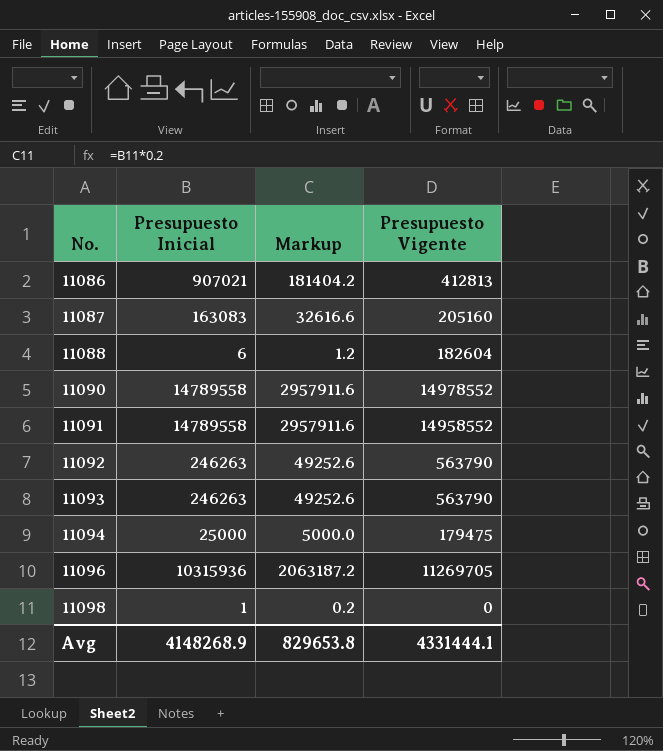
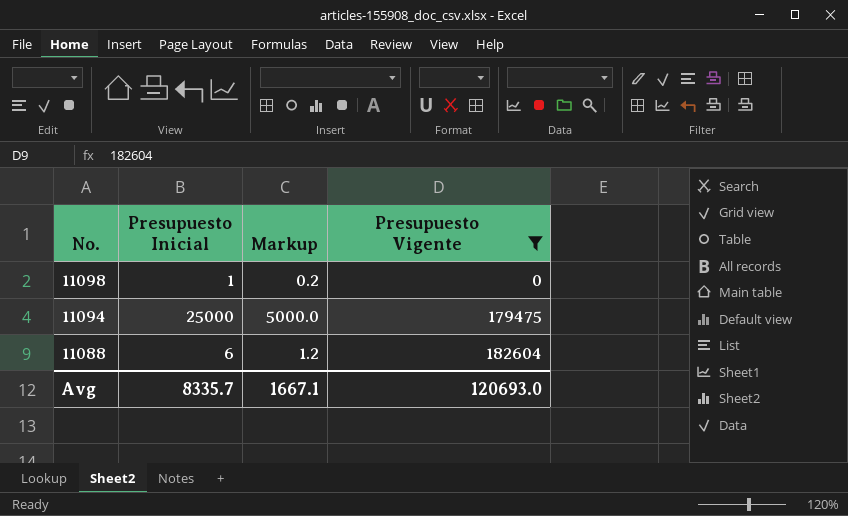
filter: none -> Presupuesto Vigente <= 182604
row order: No. ascending -> No. descending
Avg | Presupuesto Inicial: 4148268.9 -> 8335.7
Avg | Markup: 829653.8 -> 1667.1
Avg | Presupuesto Vigente: 4331444.1 -> 120693.0

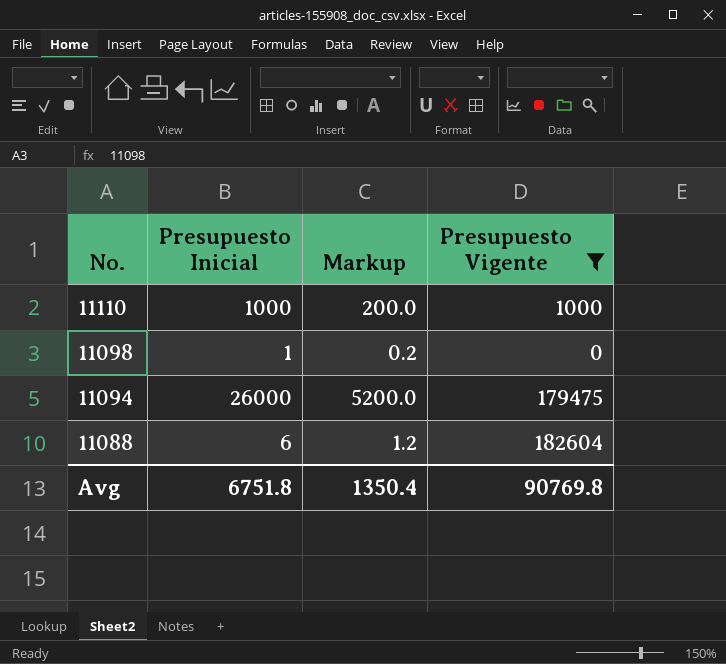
row 11110: none -> 1000 | 200.0 | 1000
11094 | Presupuesto Inicial: 25000 -> 26000
11094 | Markup: 5000.0 -> 5200.0
Avg | Presupuesto Inicial: 8335.7 -> 6751.8
Avg | Markup: 1667.1 -> 1350.4
Avg | Presupuesto Vigente: 120693.0 -> 90769.8

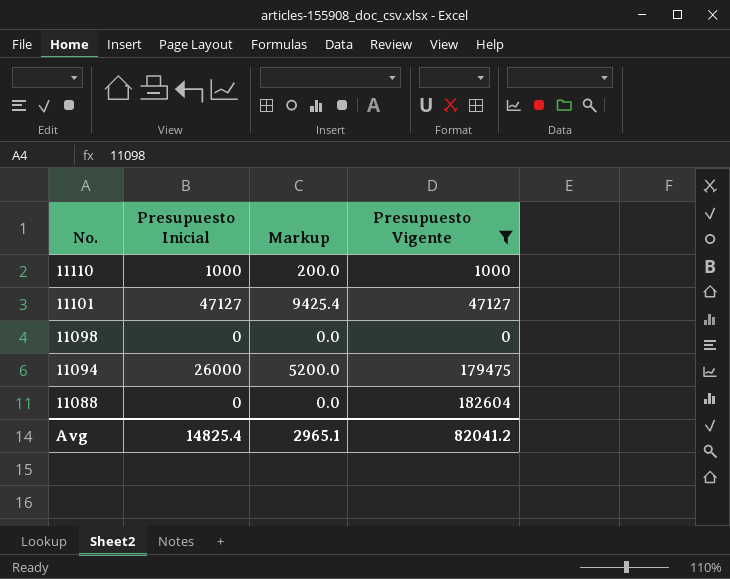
row 11101: none -> 47127 | 9425.4 | 47127
11098 | Presupuesto Inicial: 1 -> 0
11098 | Markup: 0.2 -> 0.0
11088 | Presupuesto Inicial: 6 -> 0
11088 | Markup: 1.2 -> 0.0
Avg | Presupuesto Inicial: 6751.8 -> 14825.4
Avg | Markup: 1350.4 -> 2965.1
Avg | Presupuesto Vigente: 90769.8 -> 82041.2

